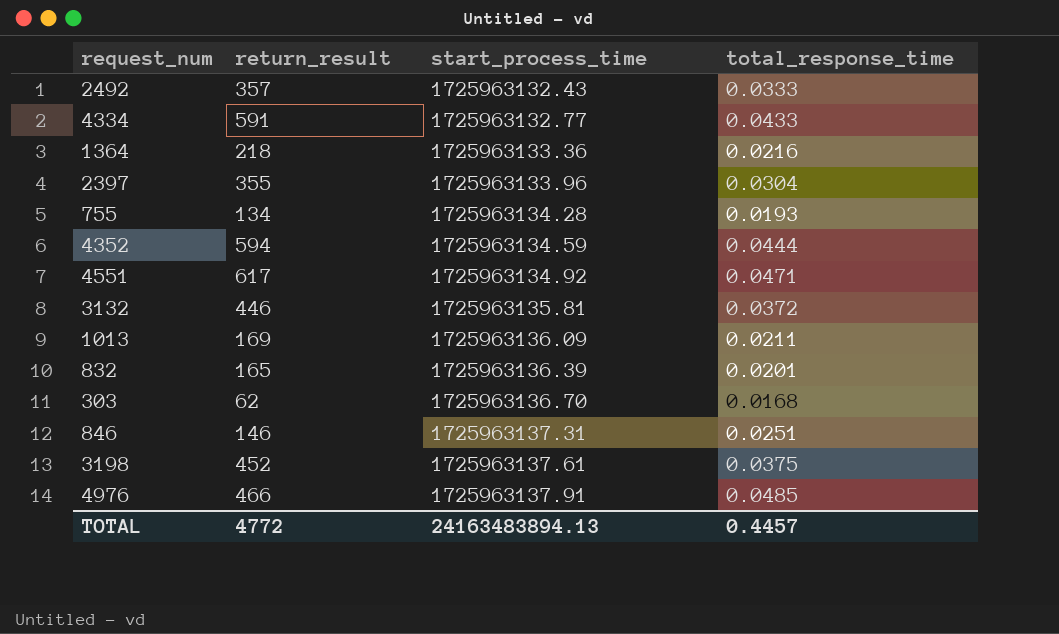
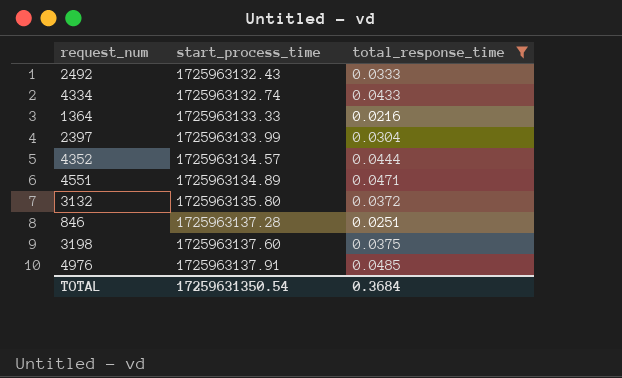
filter: none -> total_response_time >= 0.0216
column return_result | position: 2 -> none
4334 | start_process_time: 1725963132.77 -> 1725963132.74
1364 | start_process_time: 1725963133.36 -> 1725963133.33
2397 | start_process_time: 1725963133.96 -> 1725963133.99
4352 | start_process_time: 1725963134.59 -> 1725963134.57
4551 | start_process_time: 1725963134.92 -> 1725963134.89
3132 | start_process_time: 1725963135.81 -> 1725963135.80
846 | start_process_time: 1725963137.31 -> 1725963137.28
3198 | start_process_time: 1725963137.61 -> 1725963137.60
TOTAL | start_process_time: 24163483894.13 -> 17259631350.54
TOTAL | total_response_time: 0.4457 -> 0.3684

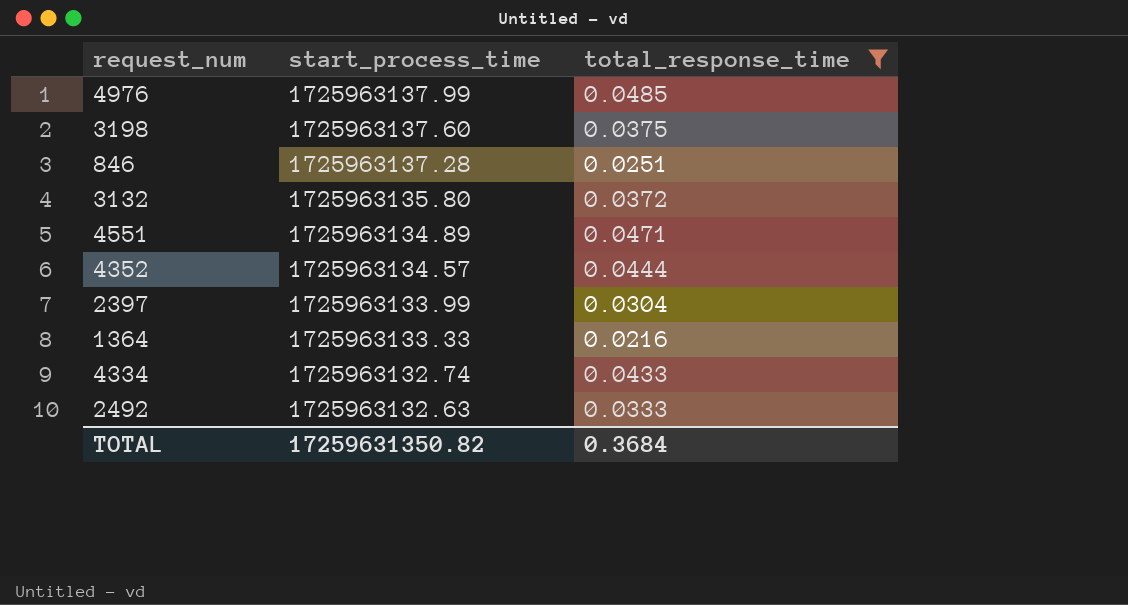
row order: start_process_time ascending -> start_process_time descending
4976 | start_process_time: 1725963137.91 -> 1725963137.99
2492 | start_process_time: 1725963132.43 -> 1725963132.63
TOTAL | start_process_time: 17259631350.54 -> 17259631350.82

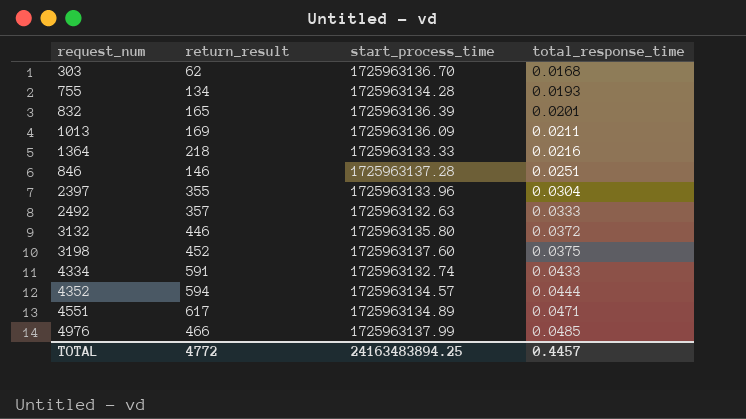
filter: total_response_time >= 0.0216 -> none
row order: start_process_time descending -> total_response_time ascending
column return_result | position: none -> 2
2397 | start_process_time: 1725963133.99 -> 1725963133.96
TOTAL | start_process_time: 17259631350.82 -> 24163483894.25
TOTAL | total_response_time: 0.3684 -> 0.4457

